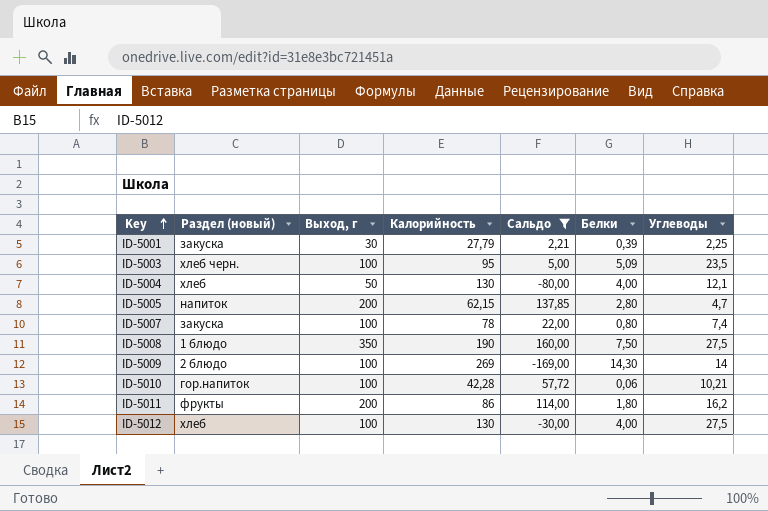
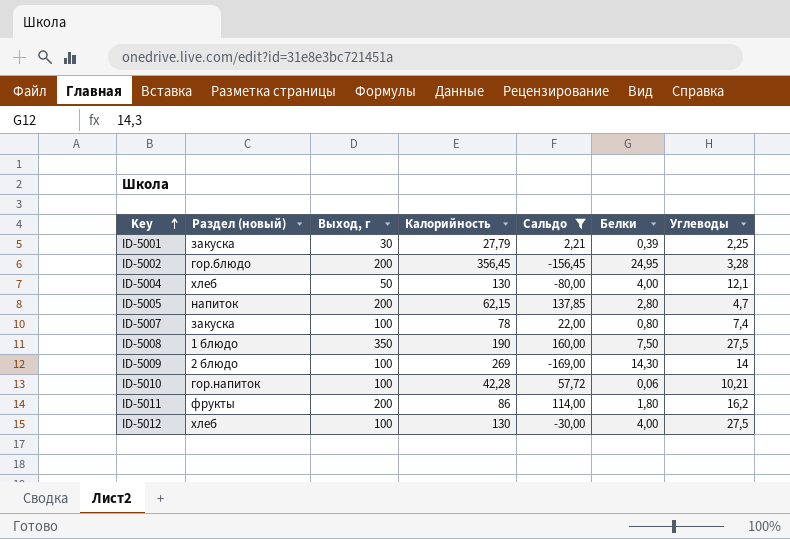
row ID-5003: хлеб черн. | 100 | 95 | 5,00 | 5,09 | 23,5 -> none
row ID-5002: none -> гор.блюдо | 200 | 356,45 | -156,45 | 24,95 | 3,28

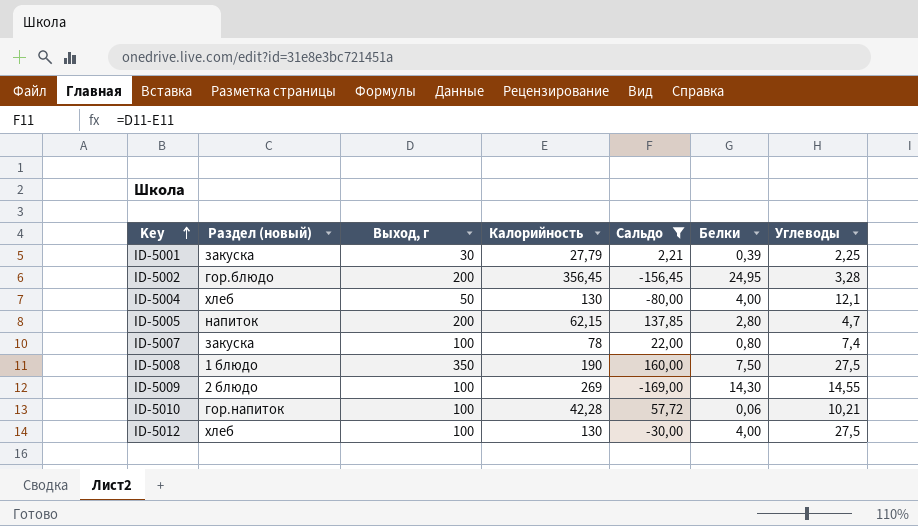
row ID-5011: фрукты | 200 | 86 | 114,00 | 1,80 | 16,2 -> none
ID-5009 | Углеводы: 14 -> 14,55

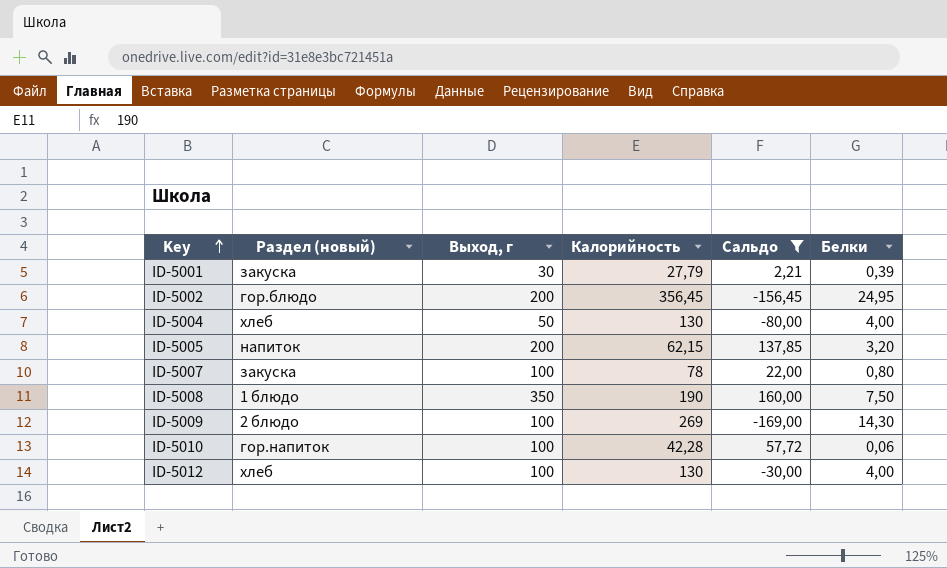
column Углеводы | position: 7 -> none
ID-5005 | Белки: 2,80 -> 3,20

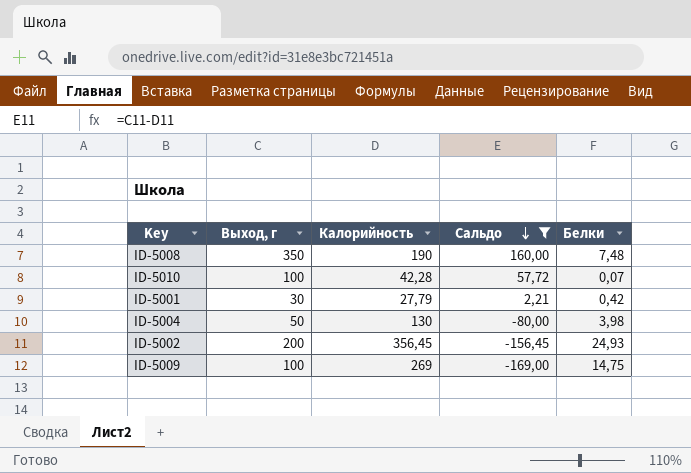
row order: Key ascending -> Сальдо descending
column Раздел (новый) | position: 2 -> none
row ID-5005: напиток | 200 | 62,15 | 137,85 | 3,20 -> none
row ID-5007: закуска | 100 | 78 | 22,00 | 0,80 -> none
row ID-5012: хлеб | 100 | 130 | -30,00 | 4,00 -> none
ID-5008 | Белки: 7,50 -> 7,48
ID-5010 | Белки: 0,06 -> 0,07
ID-5001 | Белки: 0,39 -> 0,42
ID-5004 | Белки: 4,00 -> 3,98
ID-5002 | Белки: 24,95 -> 24,93
ID-5009 | Белки: 14,30 -> 14,75

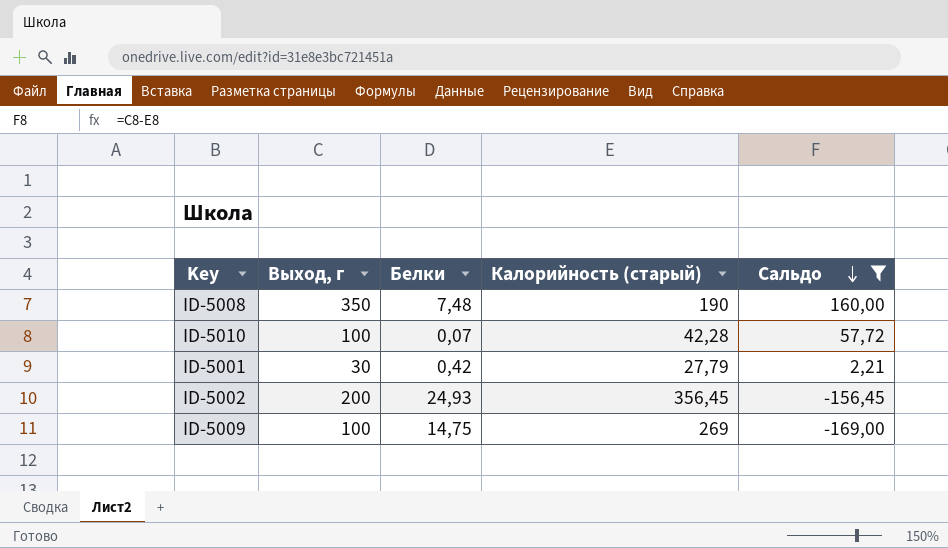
column Белки | position: 5 -> 3
column name: Калорийность -> Калорийность (старый)
row ID-5004: 50 | 130 | -80,00 | 3,98 -> none

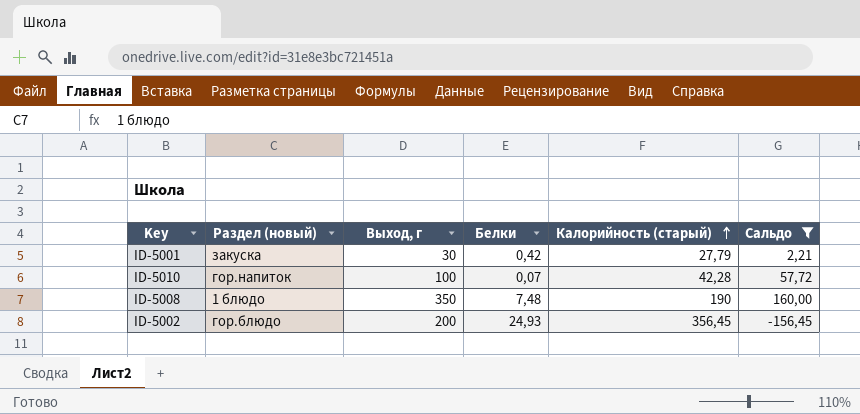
row order: Сальдо descending -> Калорийность (старый) ascending
column Раздел (новый) | position: none -> 2
row ID-5009: 100 | 14,75 | 269 | -169,00 -> none

